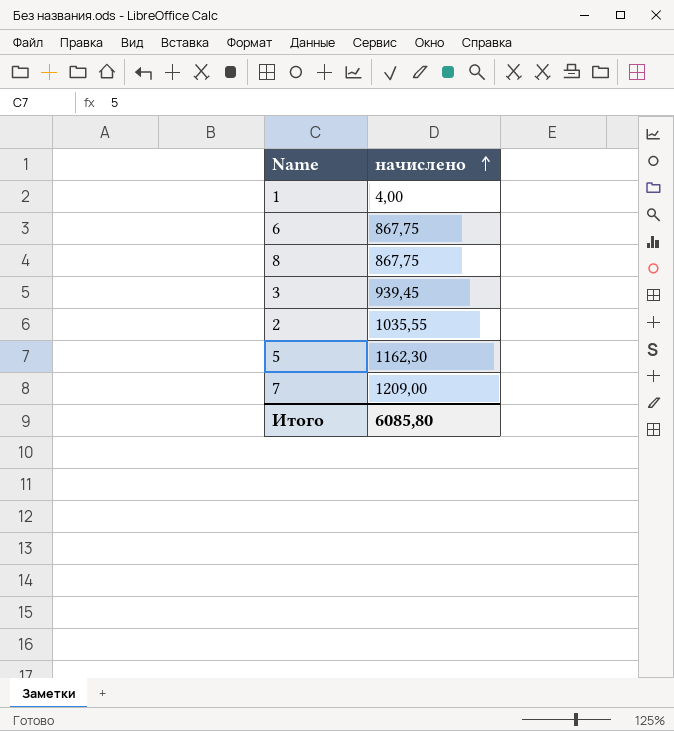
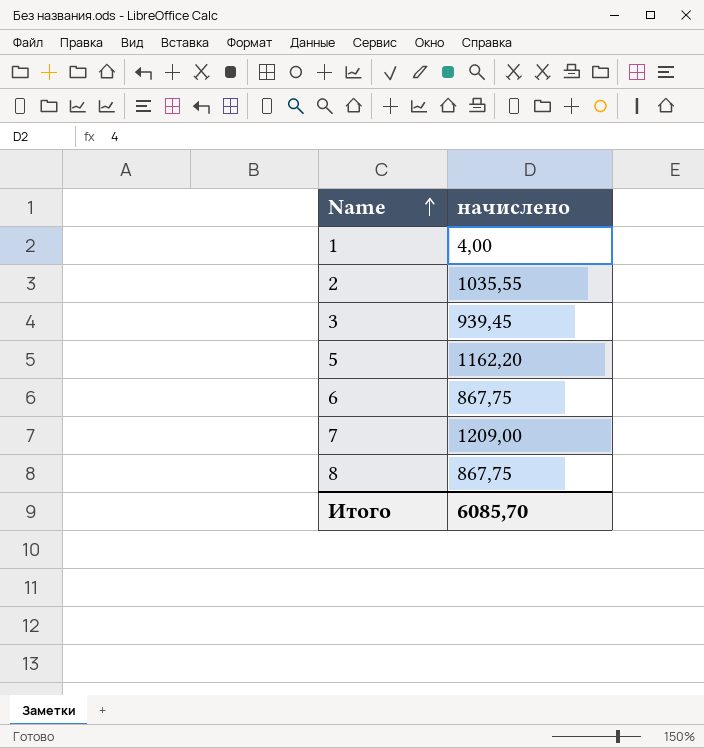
row order: начислено ascending -> Name ascending
5 | начислено: 1162,30 -> 1162,20
Итого | начислено: 6085,80 -> 6085,70

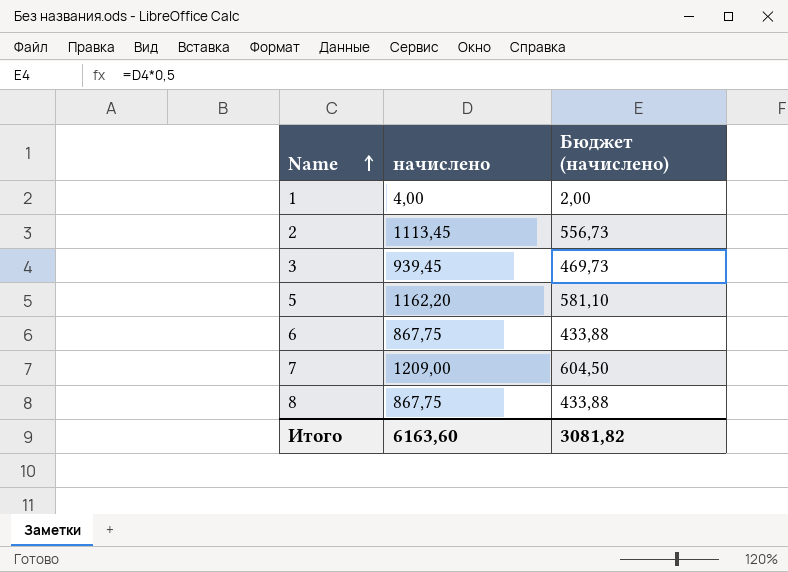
column Бюджет (начислено) | formula: none -> [начислено] * 0,5
2 | начислено: 1035,55 -> 1113,45
Итого | начислено: 6085,70 -> 6163,60

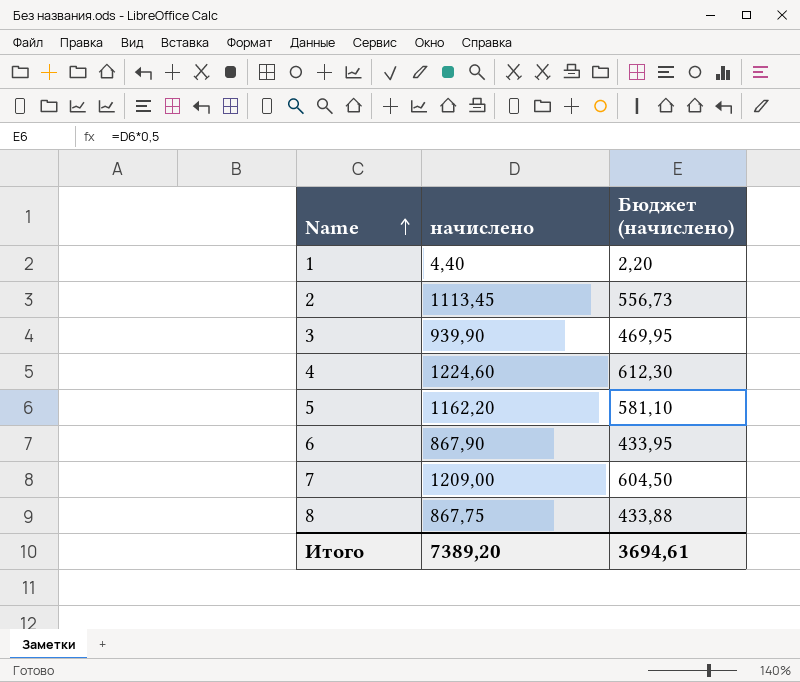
1 | начислено: 4,00 -> 4,40
1 | Бюджет (начислено): 2,00 -> 2,20
3 | начислено: 939,45 -> 939,90
3 | Бюджет (начислено): 469,73 -> 469,95
row 4: none -> 1224,60 | 612,30
6 | начислено: 867,75 -> 867,90
6 | Бюджет (начислено): 433,88 -> 433,95
Итого | начислено: 6163,60 -> 7389,20
Итого | Бюджет (начислено): 3081,82 -> 3694,61

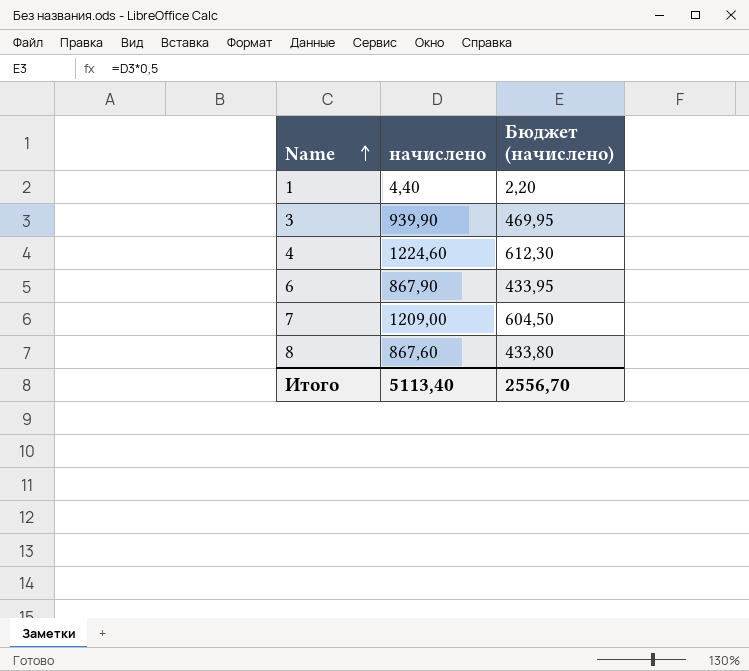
row 2: 1113,45 | 556,73 -> none
row 5: 1162,20 | 581,10 -> none
8 | начислено: 867,75 -> 867,60
8 | Бюджет (начислено): 433,88 -> 433,80
Итого | начислено: 7389,20 -> 5113,40
Итого | Бюджет (начислено): 3694,61 -> 2556,70

